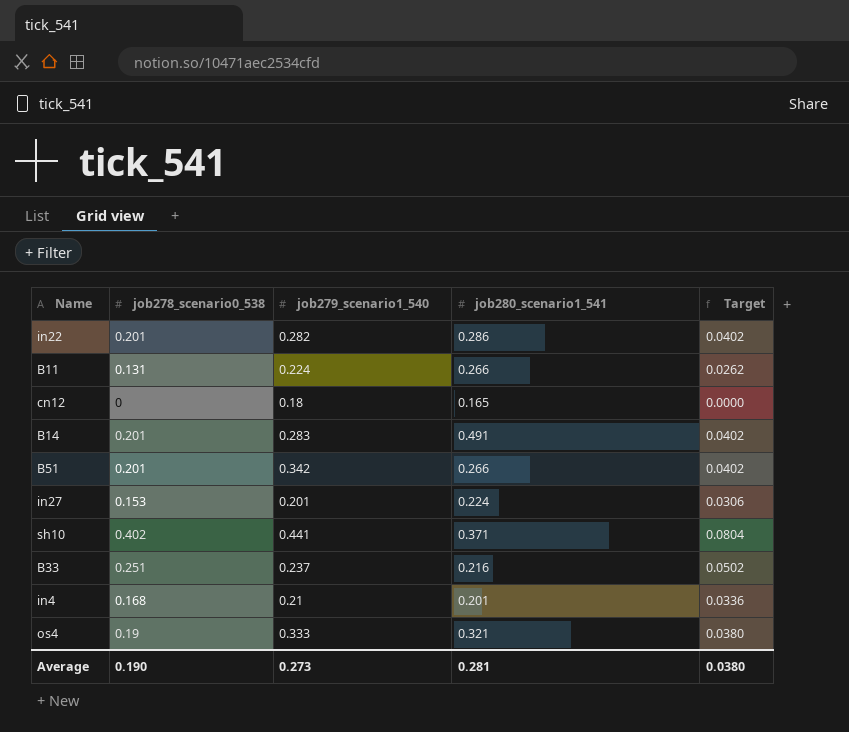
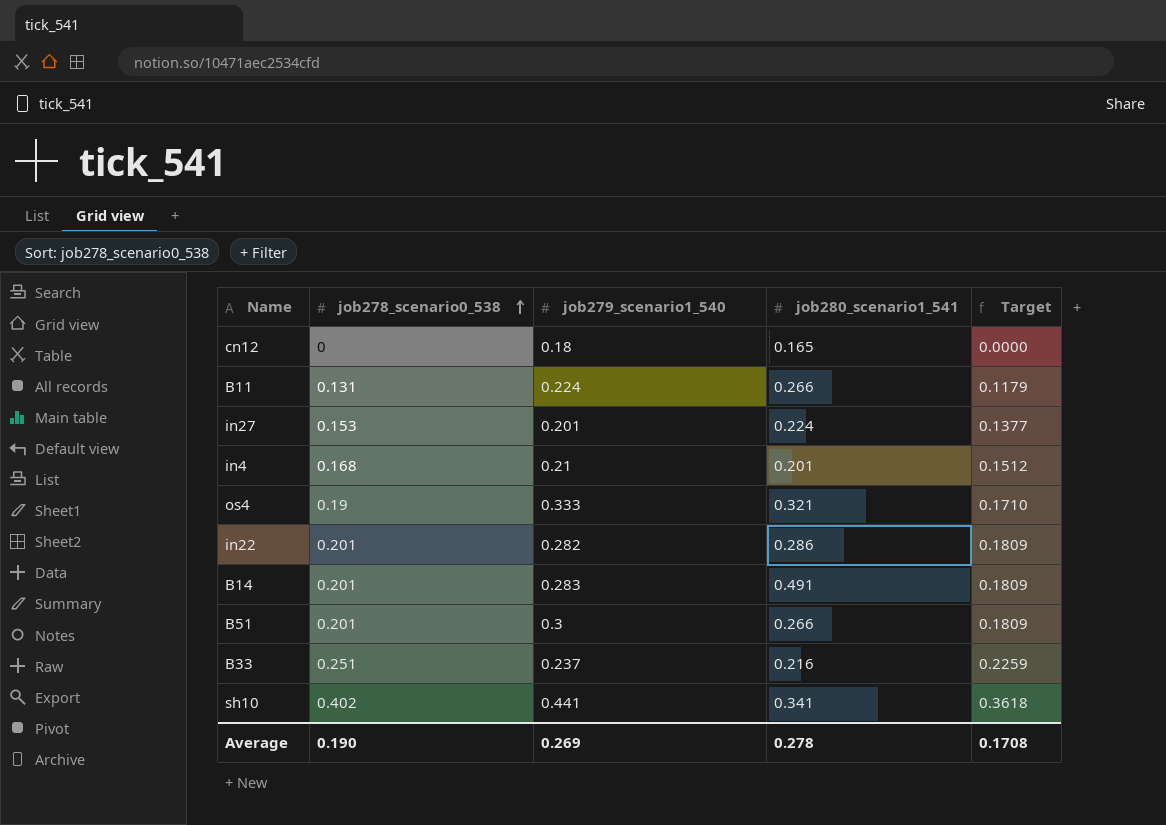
row order: none -> job278_scenario0_538 ascending
column Target | formula: [job278_scenario0_538] * 0.2 -> [job278_scenario0_538] * 0.9
B51 | job279_scenario1_540: 0.342 -> 0.3
sh10 | job280_scenario1_541: 0.371 -> 0.341
Average | job279_scenario1_540: 0.273 -> 0.269
Average | job280_scenario1_541: 0.281 -> 0.278
Average | Target: 0.0380 -> 0.1708

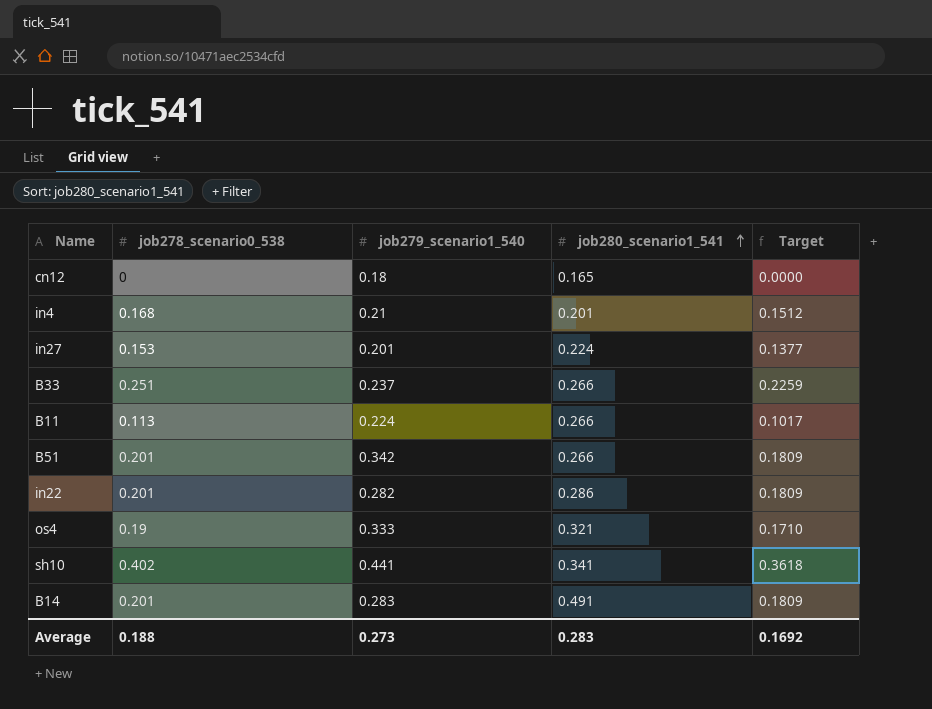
row order: job278_scenario0_538 ascending -> job280_scenario1_541 ascending
B33 | job280_scenario1_541: 0.216 -> 0.266
B11 | job278_scenario0_538: 0.131 -> 0.113
B11 | Target: 0.1179 -> 0.1017
B51 | job279_scenario1_540: 0.3 -> 0.342
Average | job278_scenario0_538: 0.190 -> 0.188
Average | job279_scenario1_540: 0.269 -> 0.273
Average | job280_scenario1_541: 0.278 -> 0.283
Average | Target: 0.1708 -> 0.1692

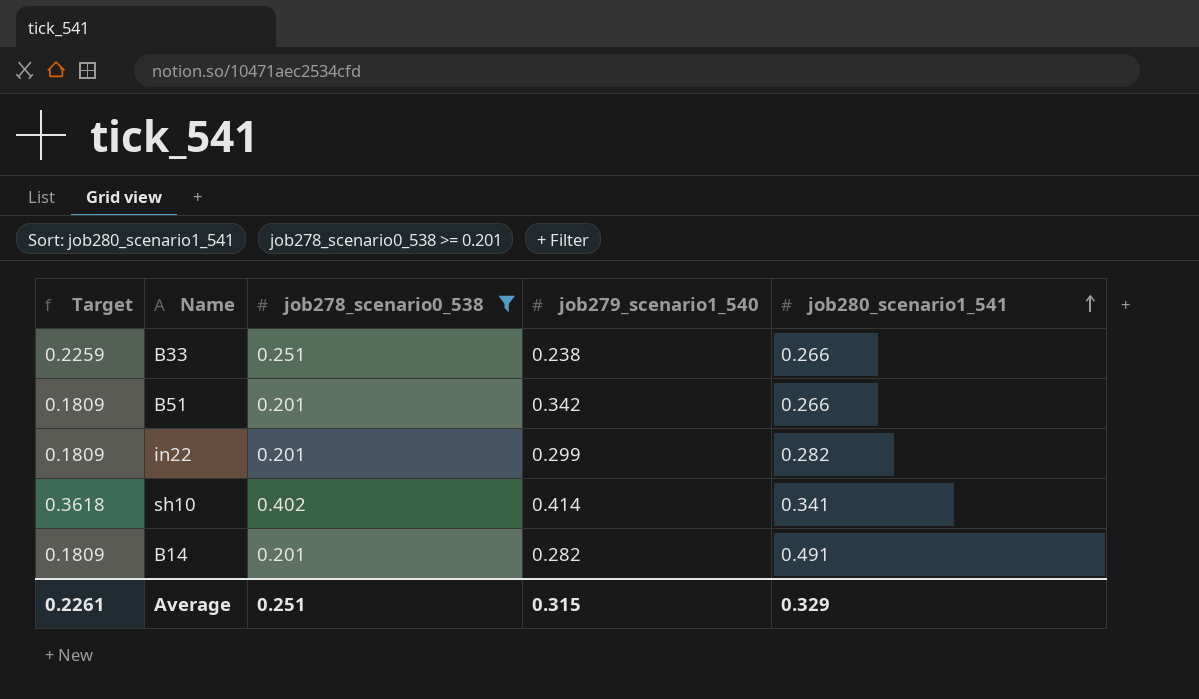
filter: none -> job278_scenario0_538 >= 0.201
column Target | position: 5 -> 1
B33 | job279_scenario1_540: 0.237 -> 0.238
in22 | job279_scenario1_540: 0.282 -> 0.299
in22 | job280_scenario1_541: 0.286 -> 0.282
sh10 | job279_scenario1_540: 0.441 -> 0.414
B14 | job279_scenario1_540: 0.283 -> 0.282
Average | Target: 0.1692 -> 0.2261
Average | job278_scenario0_538: 0.188 -> 0.251
Average | job279_scenario1_540: 0.273 -> 0.315
Average | job280_scenario1_541: 0.283 -> 0.329

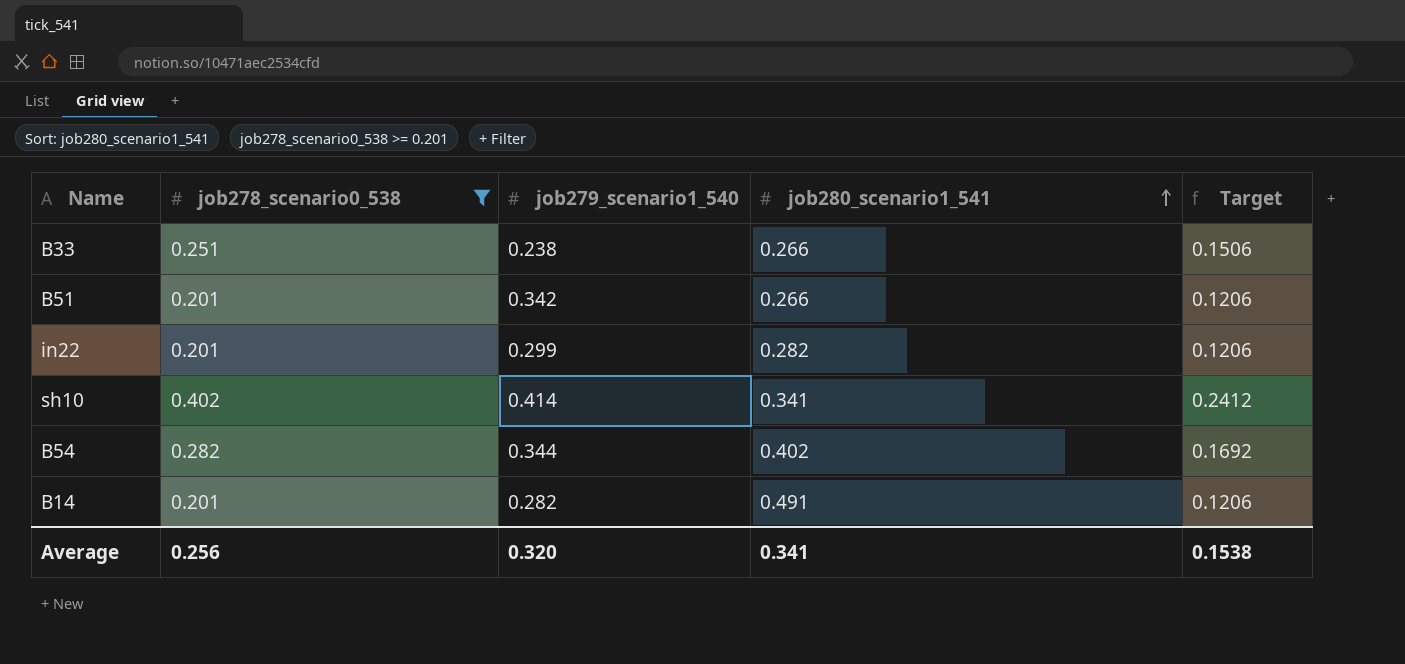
column Target | formula: [job278_scenario0_538] * 0.9 -> [job278_scenario0_538] * 0.6
column Target | position: 1 -> 5
row B54: none -> 0.282 | 0.344 | 0.402 | 0.1692
Average | job278_scenario0_538: 0.251 -> 0.256
Average | job279_scenario1_540: 0.315 -> 0.320
Average | job280_scenario1_541: 0.329 -> 0.341
Average | Target: 0.2261 -> 0.1538

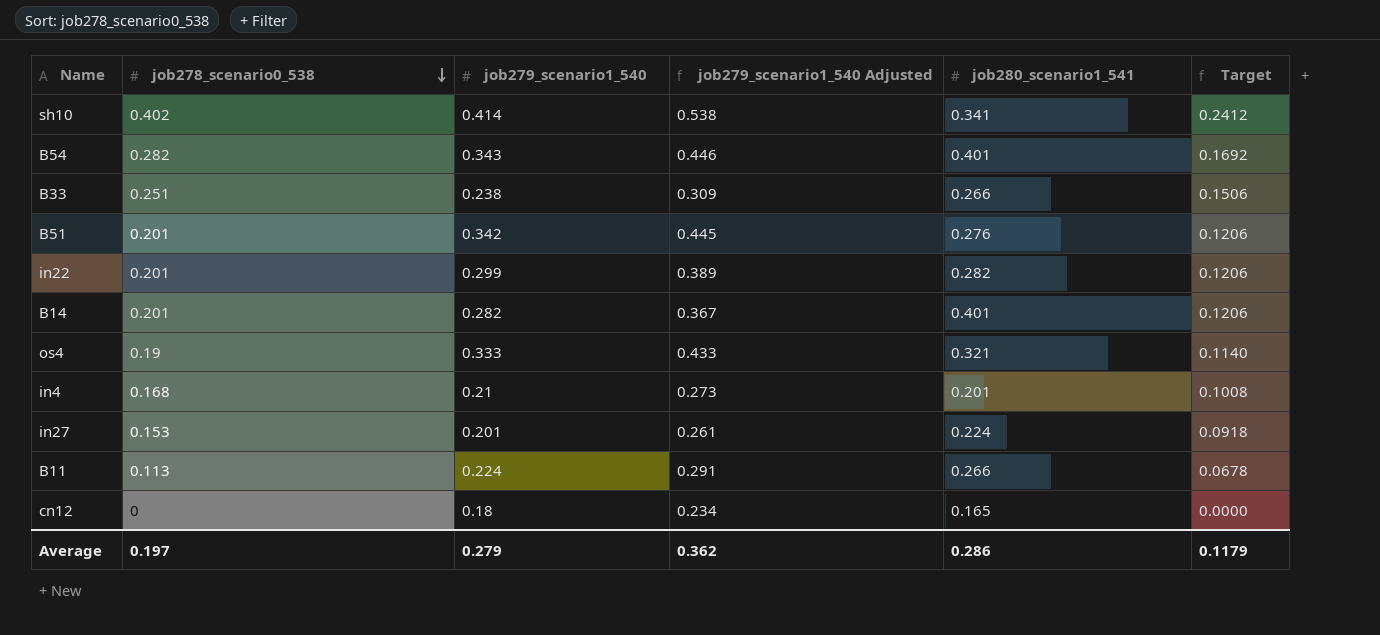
filter: job278_scenario0_538 >= 0.201 -> none
row order: job280_scenario1_541 ascending -> job278_scenario0_538 descending
column job279_scenario1_540 Adjusted | formula: none -> [job279_scenario1_540] * 1.3
B54 | job279_scenario1_540: 0.344 -> 0.343
B54 | job280_scenario1_541: 0.402 -> 0.401
B51 | job280_scenario1_541: 0.266 -> 0.276
B14 | job280_scenario1_541: 0.491 -> 0.401
Average | job278_scenario0_538: 0.256 -> 0.197
Average | job279_scenario1_540: 0.320 -> 0.279
Average | job280_scenario1_541: 0.341 -> 0.286
Average | Target: 0.1538 -> 0.1179

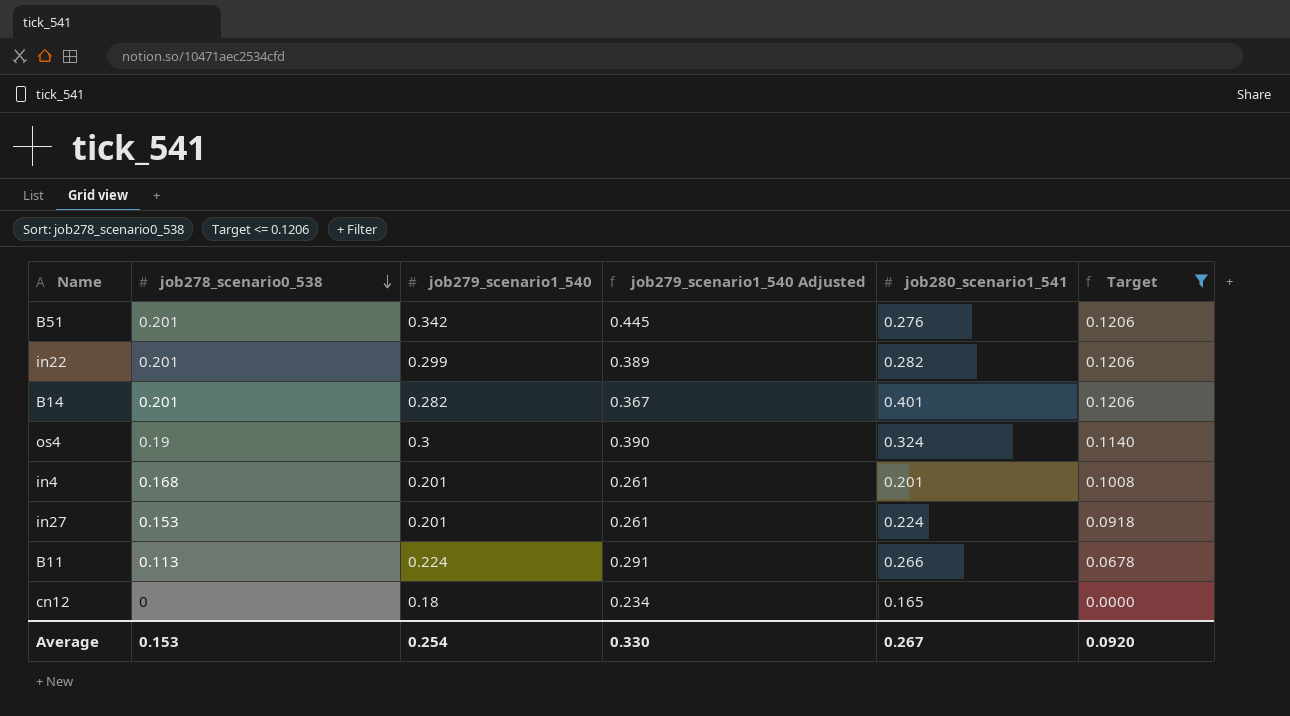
filter: none -> Target <= 0.1206
os4 | job279_scenario1_540: 0.333 -> 0.3
os4 | job279_scenario1_540 Adjusted: 0.433 -> 0.390
os4 | job280_scenario1_541: 0.321 -> 0.324
in4 | job279_scenario1_540: 0.21 -> 0.201
in4 | job279_scenario1_540 Adjusted: 0.273 -> 0.261
Average | job278_scenario0_538: 0.197 -> 0.153
Average | job279_scenario1_540: 0.279 -> 0.254
Average | job279_scenario1_540 Adjusted: 0.362 -> 0.330
Average | job280_scenario1_541: 0.286 -> 0.267
Average | Target: 0.1179 -> 0.0920

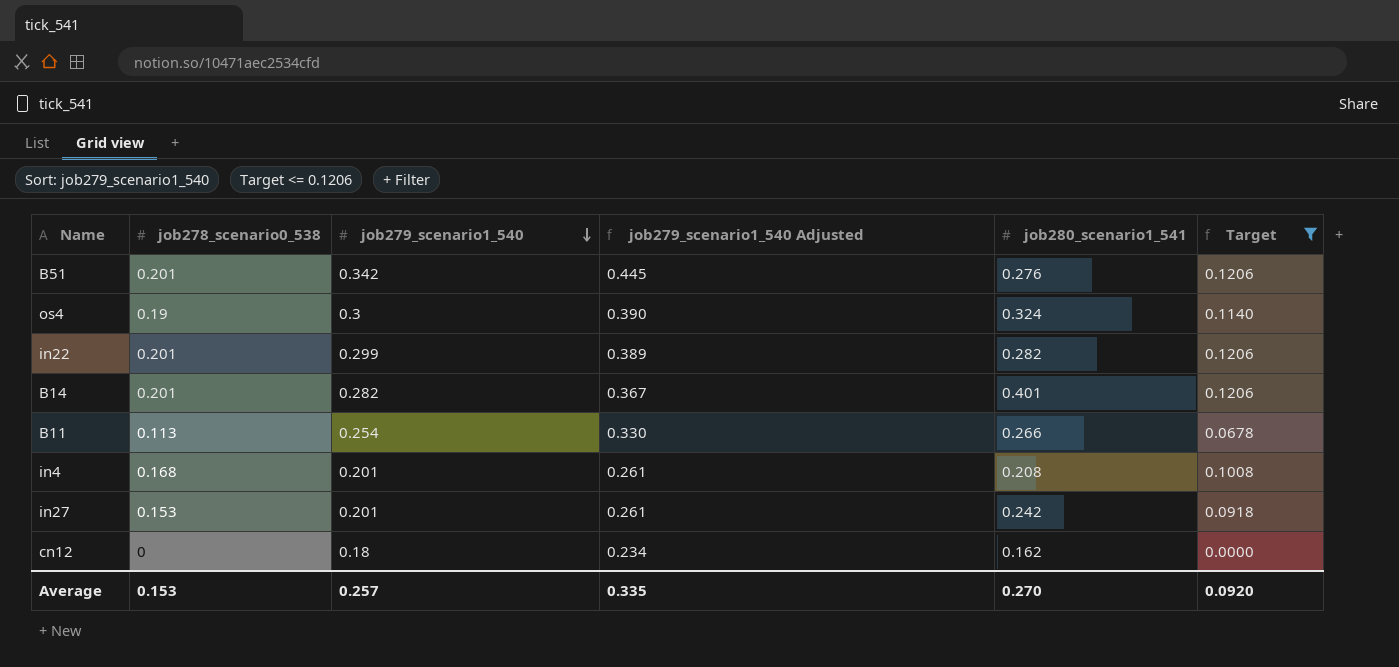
row order: job278_scenario0_538 descending -> job279_scenario1_540 descending
B11 | job279_scenario1_540: 0.224 -> 0.254
B11 | job279_scenario1_540 Adjusted: 0.291 -> 0.330
in4 | job280_scenario1_541: 0.201 -> 0.208
in27 | job280_scenario1_541: 0.224 -> 0.242
cn12 | job280_scenario1_541: 0.165 -> 0.162
Average | job279_scenario1_540: 0.254 -> 0.257
Average | job279_scenario1_540 Adjusted: 0.330 -> 0.335
Average | job280_scenario1_541: 0.267 -> 0.270

